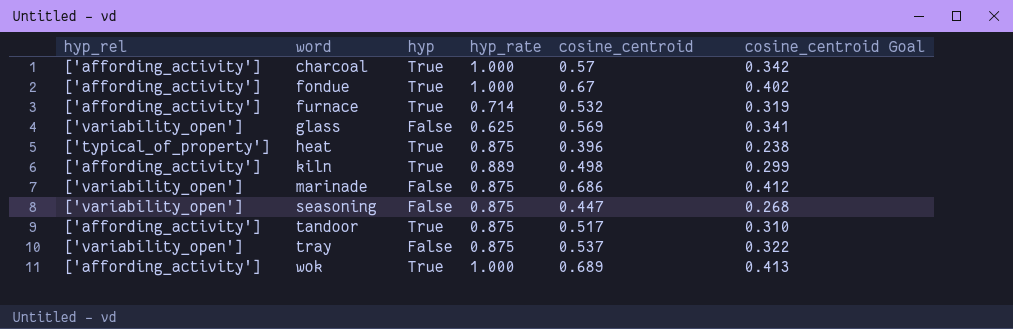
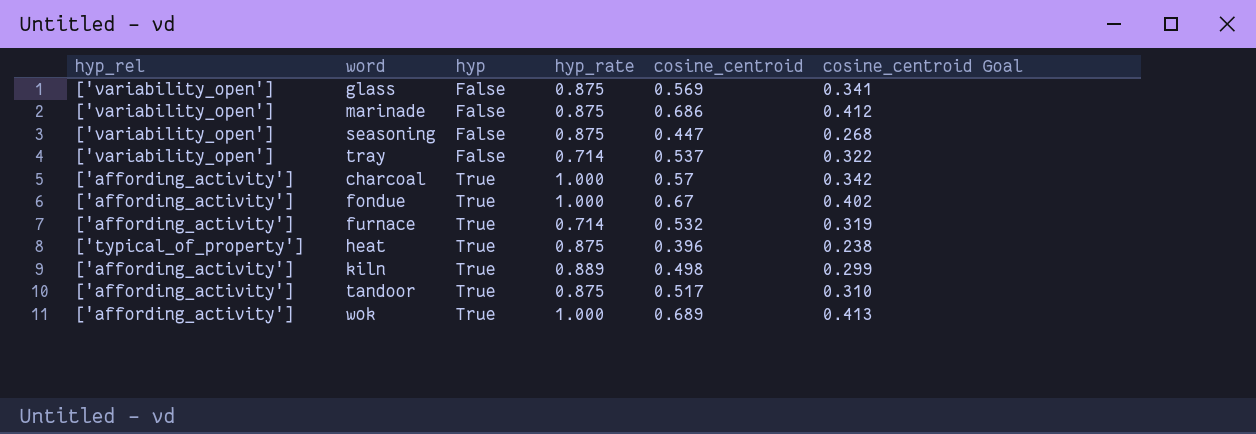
row order: word ascending -> hyp ascending
glass | hyp_rate: 0.625 -> 0.875
tray | hyp_rate: 0.875 -> 0.714

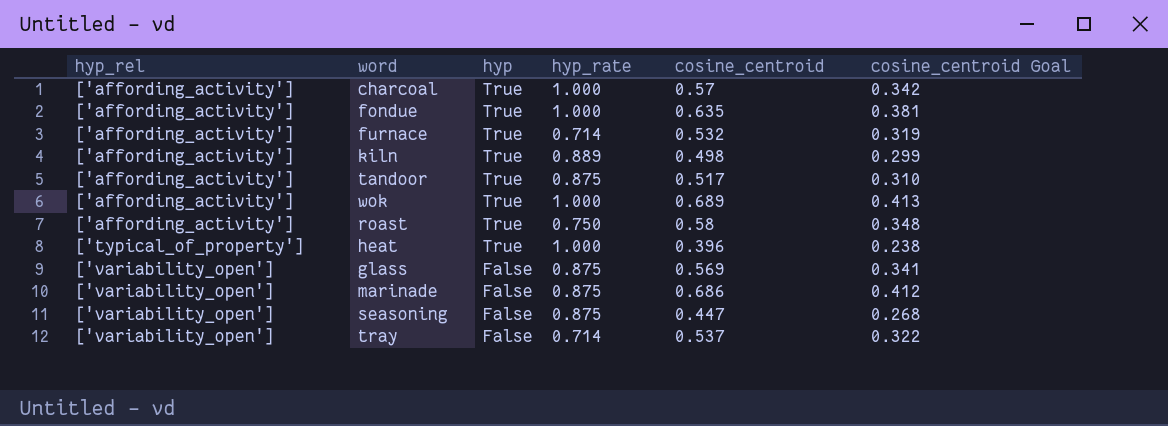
row order: hyp ascending -> hyp_rel ascending
fondue | cosine_centroid: 0.67 -> 0.635
fondue | cosine_centroid Goal: 0.402 -> 0.381
row roast: none -> ['affording_activity'] | True | 0.750 | 0.58 | 0.348
heat | hyp_rate: 0.875 -> 1.000

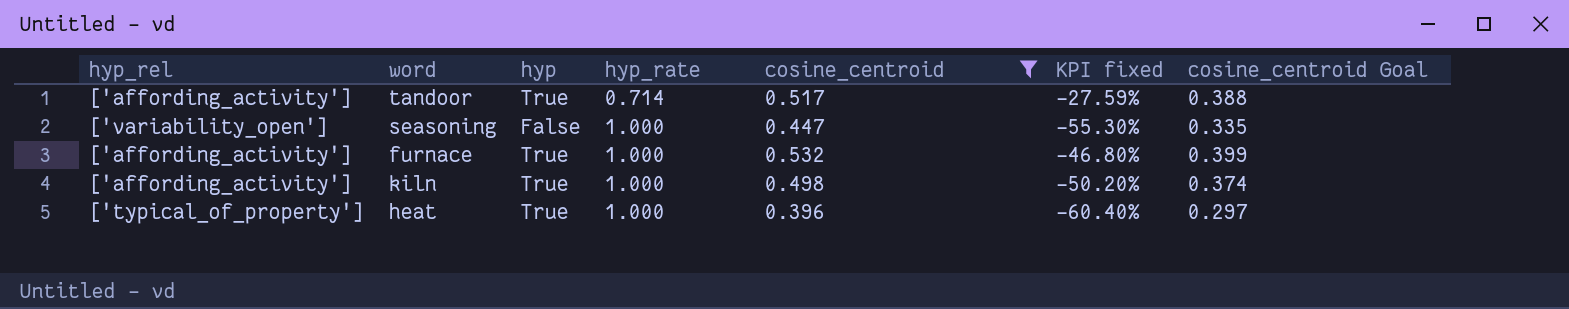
filter: none -> cosine_centroid <= 0.532
row order: hyp_rel ascending -> hyp_rate ascending
column KPI fixed | formula: none -> ([cosine_centroid] - [hyp_rate]) / [hyp_rate]
column cosine_centroid Goal | formula: [cosine_centroid] * 0.6 -> [cosine_centroid] * 0.75
tandoor | hyp_rate: 0.875 -> 0.714
seasoning | hyp_rate: 0.875 -> 1.000
furnace | hyp_rate: 0.714 -> 1.000
kiln | hyp_rate: 0.889 -> 1.000

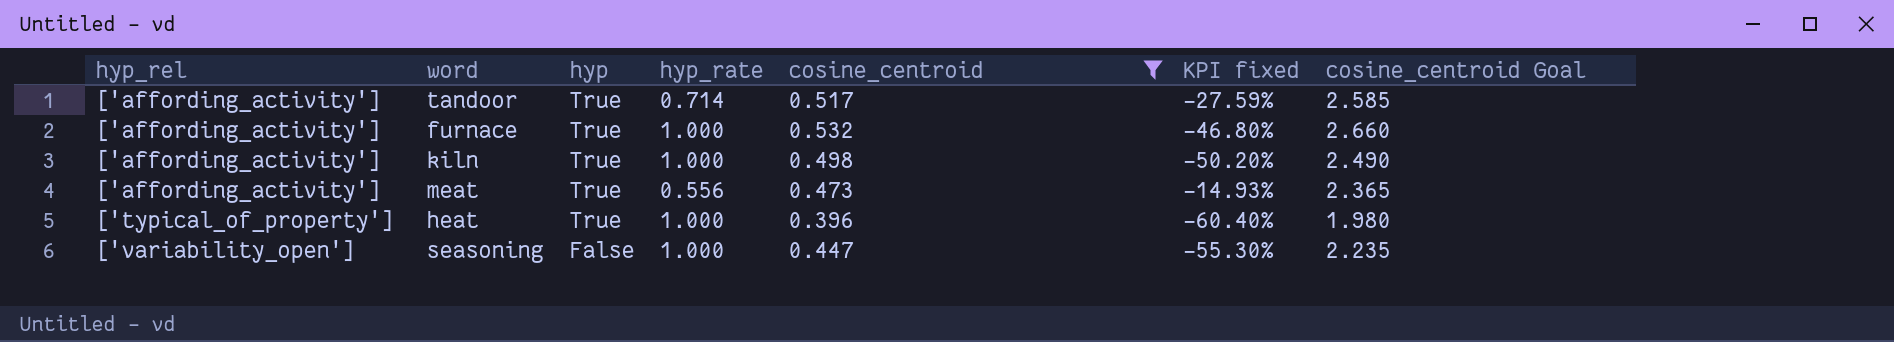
row order: hyp_rate ascending -> hyp_rel ascending
column cosine_centroid Goal | formula: [cosine_centroid] * 0.75 -> [cosine_centroid] * 5
row meat: none -> ['affording_activity'] | True | 0.556 | 0.473 | -14.93% | 2.365

